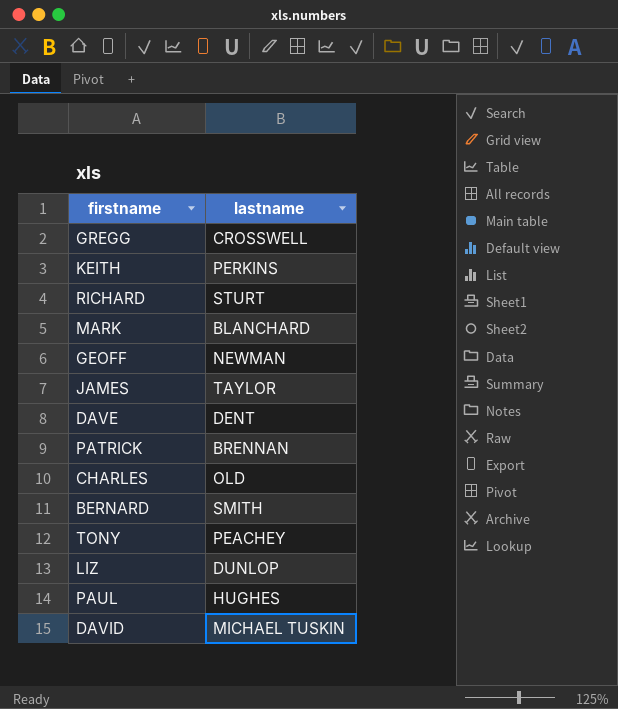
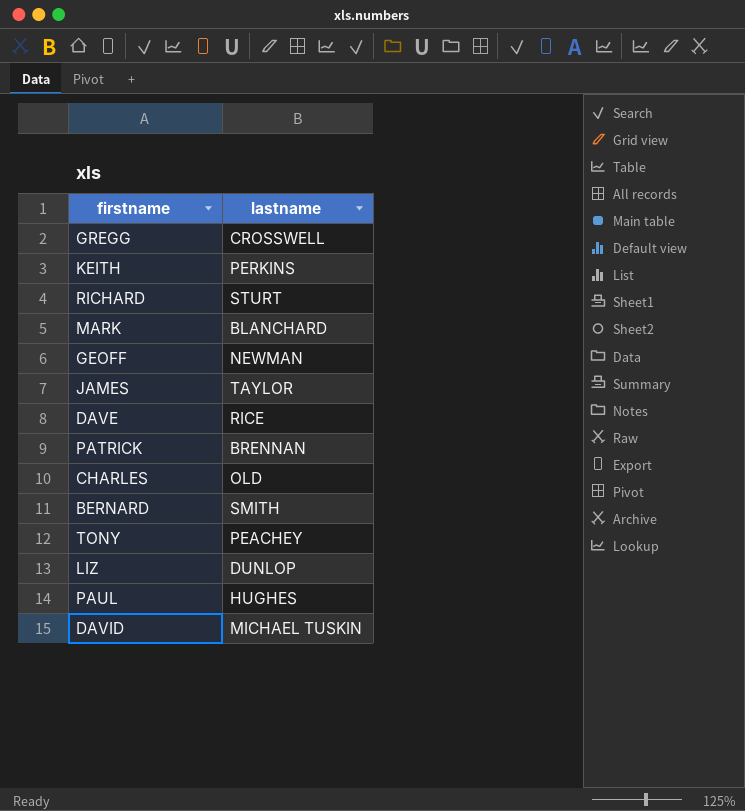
DAVE | lastname: DENT -> RICE

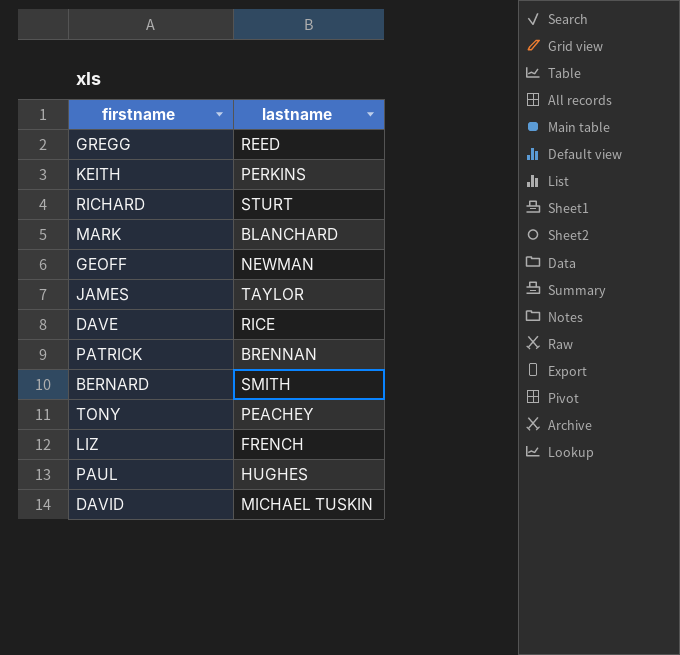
row CHARLES: OLD -> none
GREGG | lastname: CROSSWELL -> REED
LIZ | lastname: DUNLOP -> FRENCH

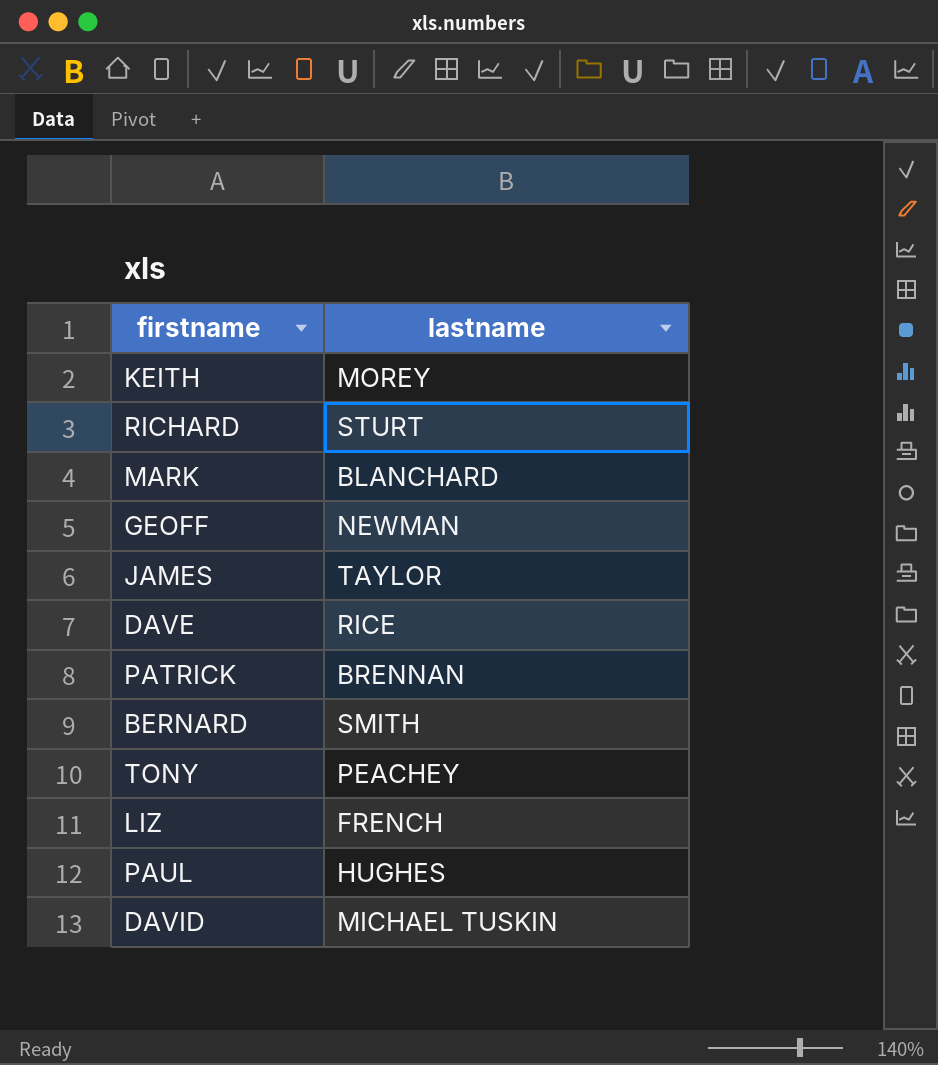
row GREGG: REED -> none
KEITH | lastname: PERKINS -> MOREY

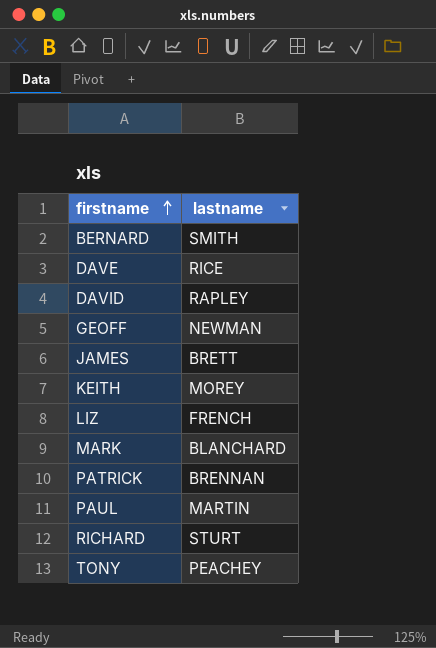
row order: none -> firstname ascending
DAVID | lastname: MICHAEL TUSKIN -> RAPLEY
JAMES | lastname: TAYLOR -> BRETT
PAUL | lastname: HUGHES -> MARTIN

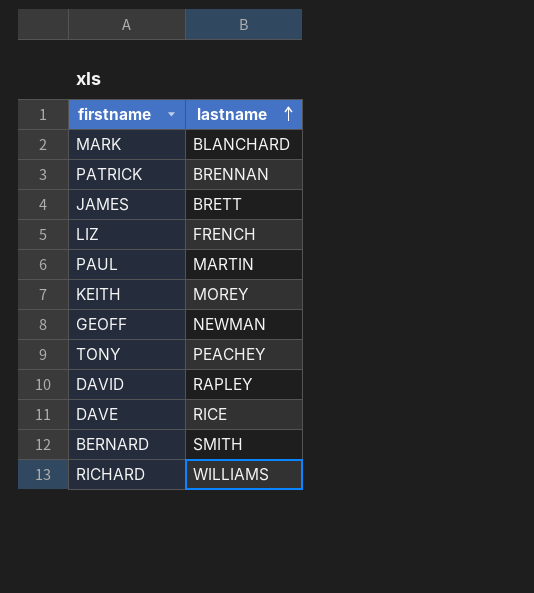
row order: firstname ascending -> lastname ascending
RICHARD | lastname: STURT -> WILLIAMS

